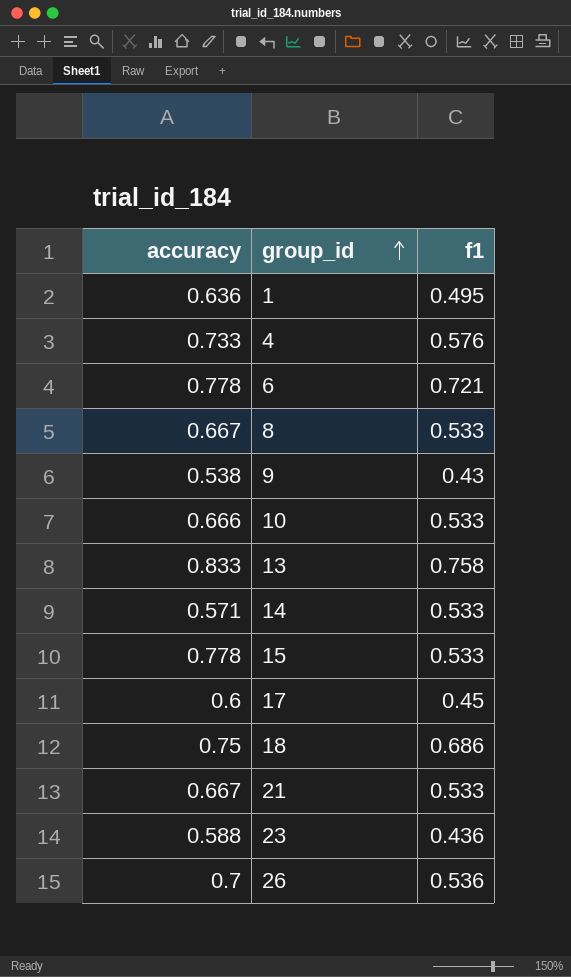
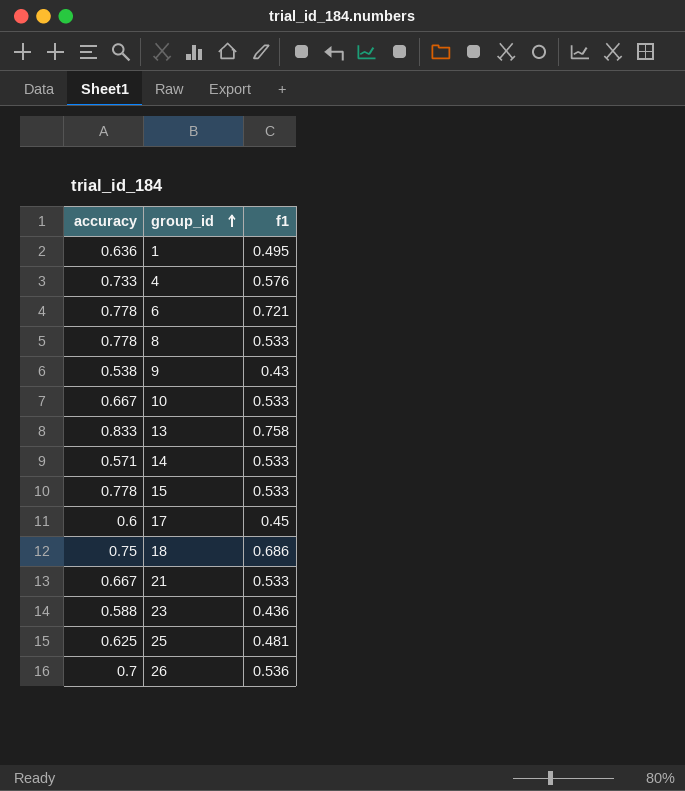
8 | accuracy: 0.667 -> 0.778
10 | accuracy: 0.666 -> 0.667
row 25: none -> 0.625 | 0.481

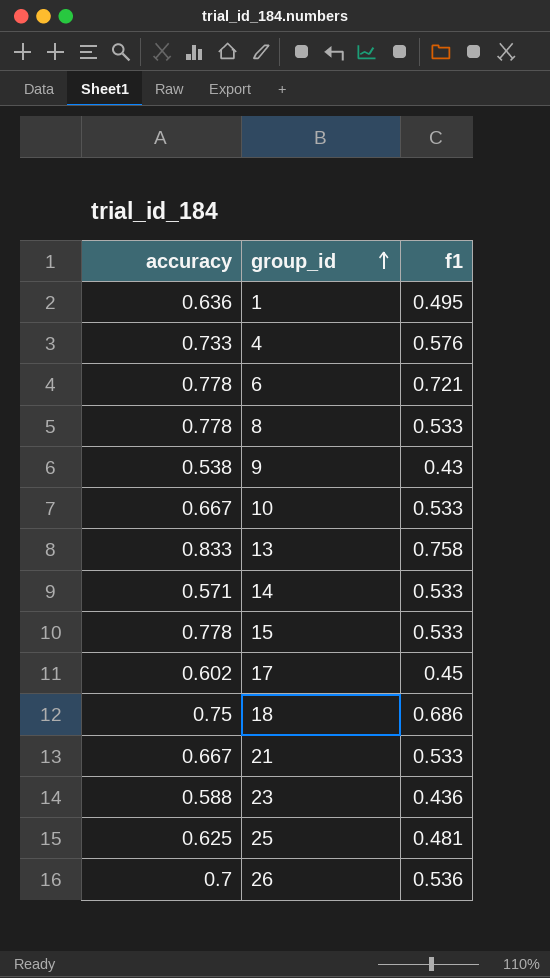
17 | accuracy: 0.6 -> 0.602

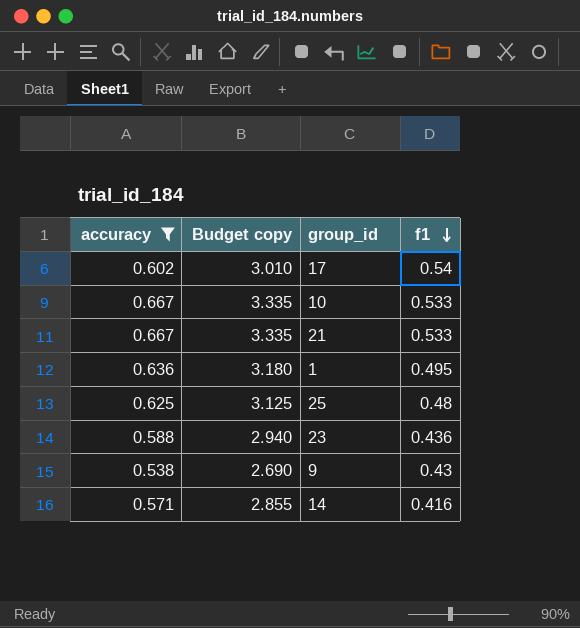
filter: none -> accuracy <= 0.667
row order: group_id ascending -> f1 descending
column Budget copy | formula: none -> [accuracy] * 5
17 | f1: 0.45 -> 0.54
25 | f1: 0.481 -> 0.48
14 | f1: 0.533 -> 0.416

